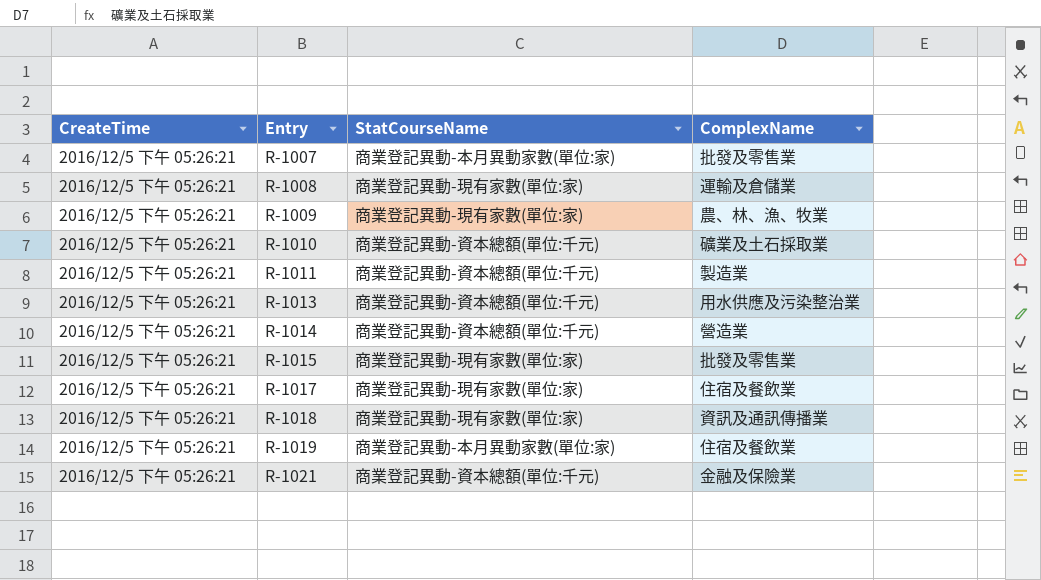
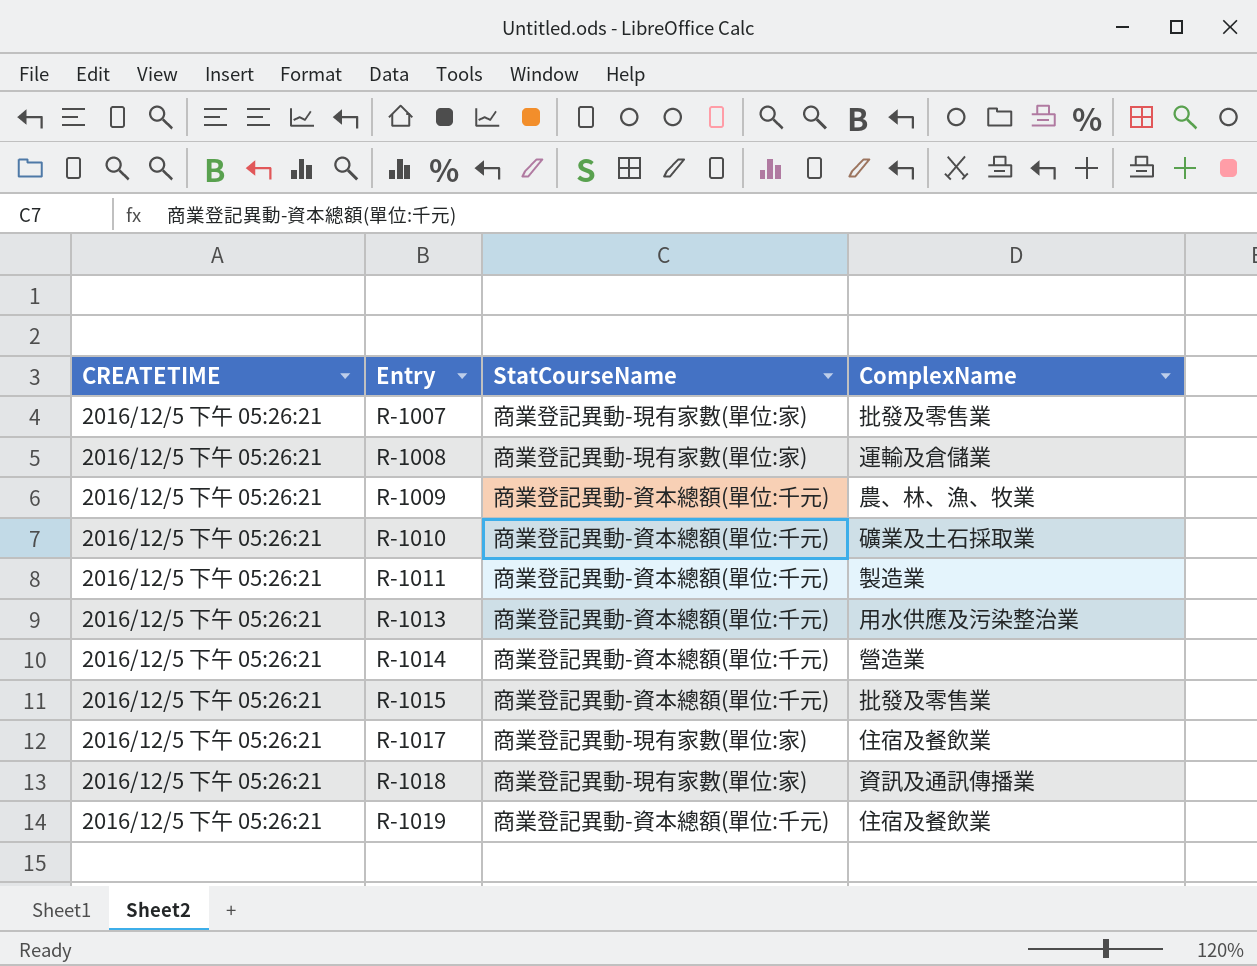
column name: CreateTime -> CREATETIME
row R-1021: 2016/12/5 下午 05:26:21 | 商業登記異動-資本總額(單位:千元) | 金融及保險業 -> none
R-1007 | StatCourseName: 商業登記異動-本月異動家數(單位:家) -> 商業登記異動-現有家數(單位:家)
R-1009 | StatCourseName: 商業登記異動-現有家數(單位:家) -> 商業登記異動-資本總額(單位:千元)
R-1015 | StatCourseName: 商業登記異動-現有家數(單位:家) -> 商業登記異動-資本總額(單位:千元)
R-1019 | StatCourseName: 商業登記異動-本月異動家數(單位:家) -> 商業登記異動-資本總額(單位:千元)

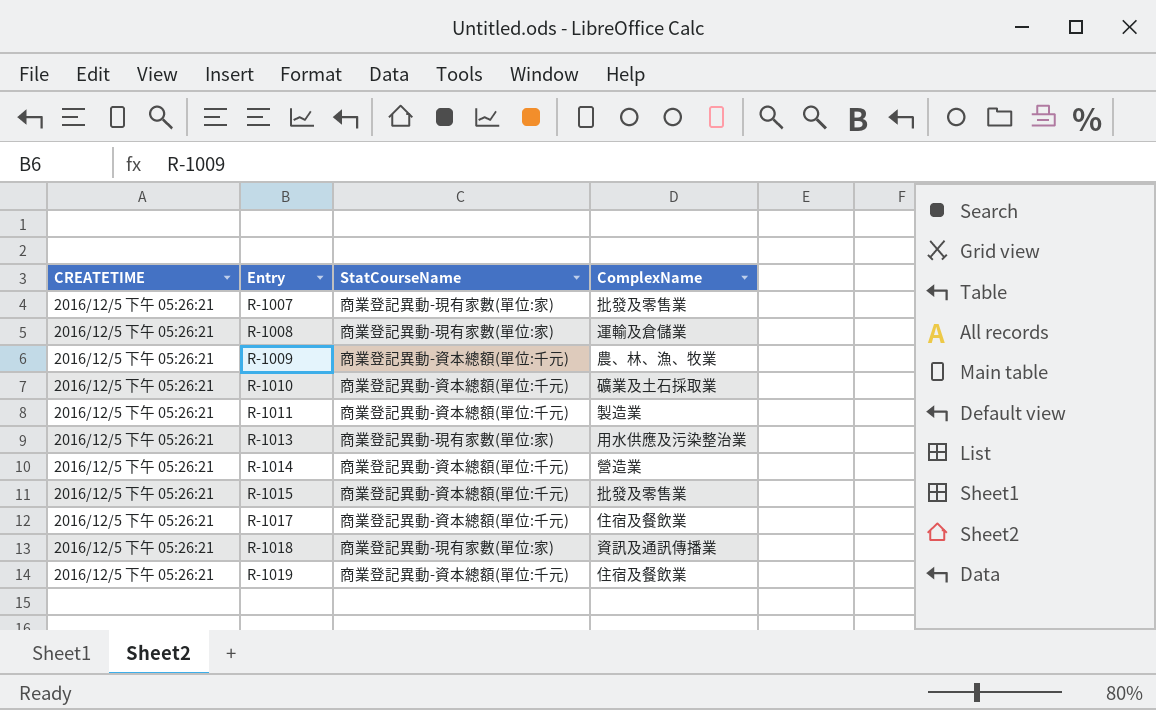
R-1013 | StatCourseName: 商業登記異動-資本總額(單位:千元) -> 商業登記異動-現有家數(單位:家)
R-1017 | StatCourseName: 商業登記異動-現有家數(單位:家) -> 商業登記異動-資本總額(單位:千元)

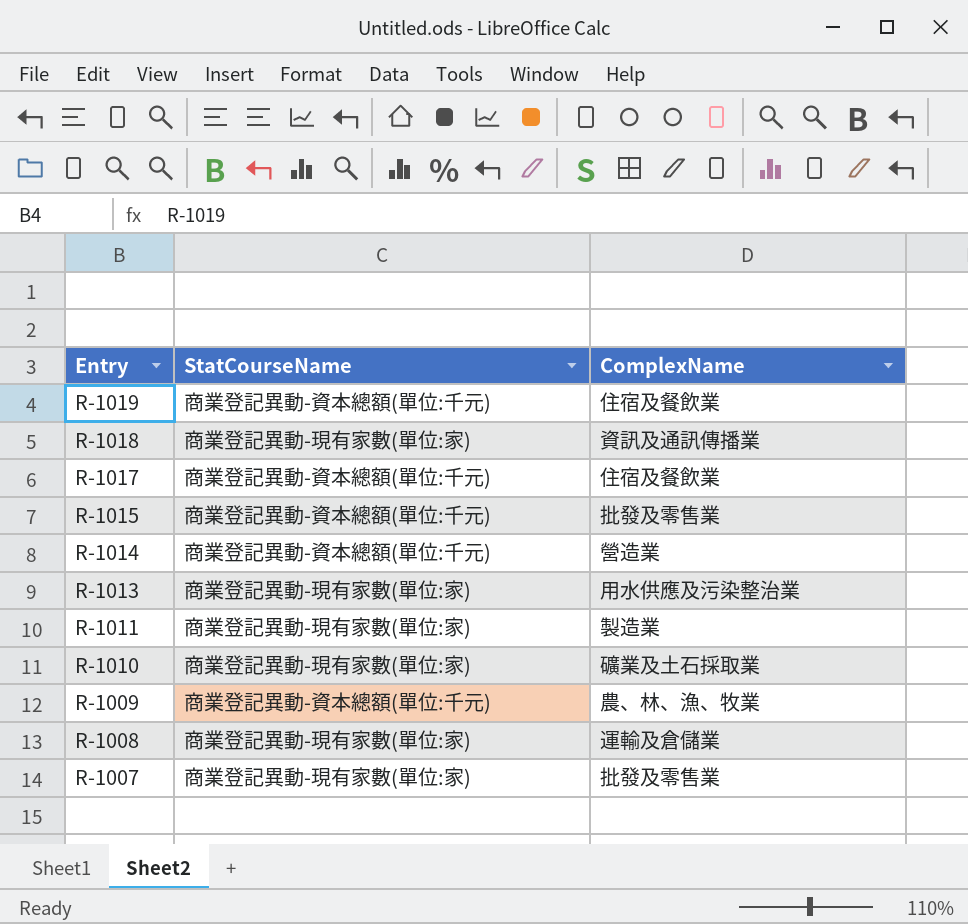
row order: Entry ascending -> Entry descending
column CREATETIME | position: 1 -> none
R-1011 | StatCourseName: 商業登記異動-資本總額(單位:千元) -> 商業登記異動-現有家數(單位:家)
R-1010 | StatCourseName: 商業登記異動-資本總額(單位:千元) -> 商業登記異動-現有家數(單位:家)

